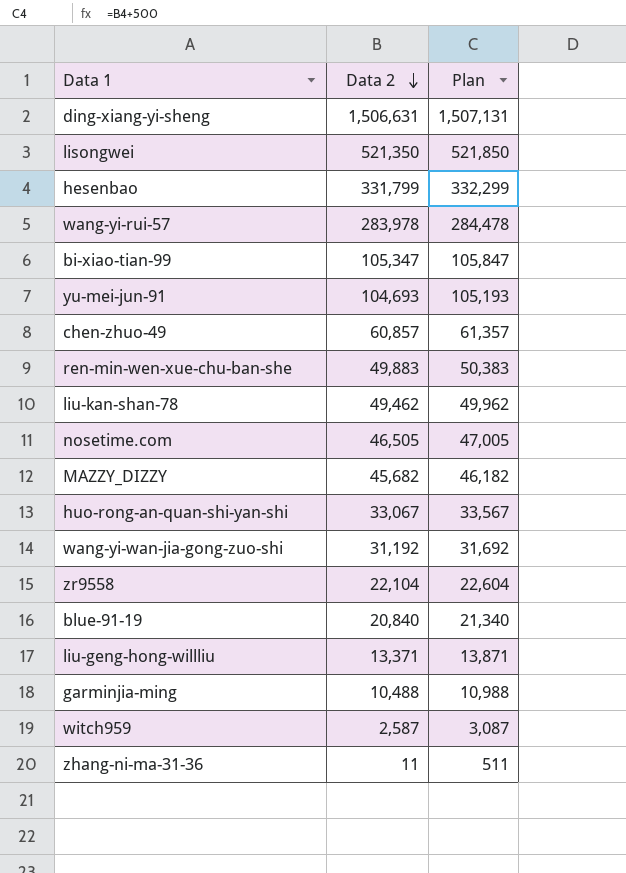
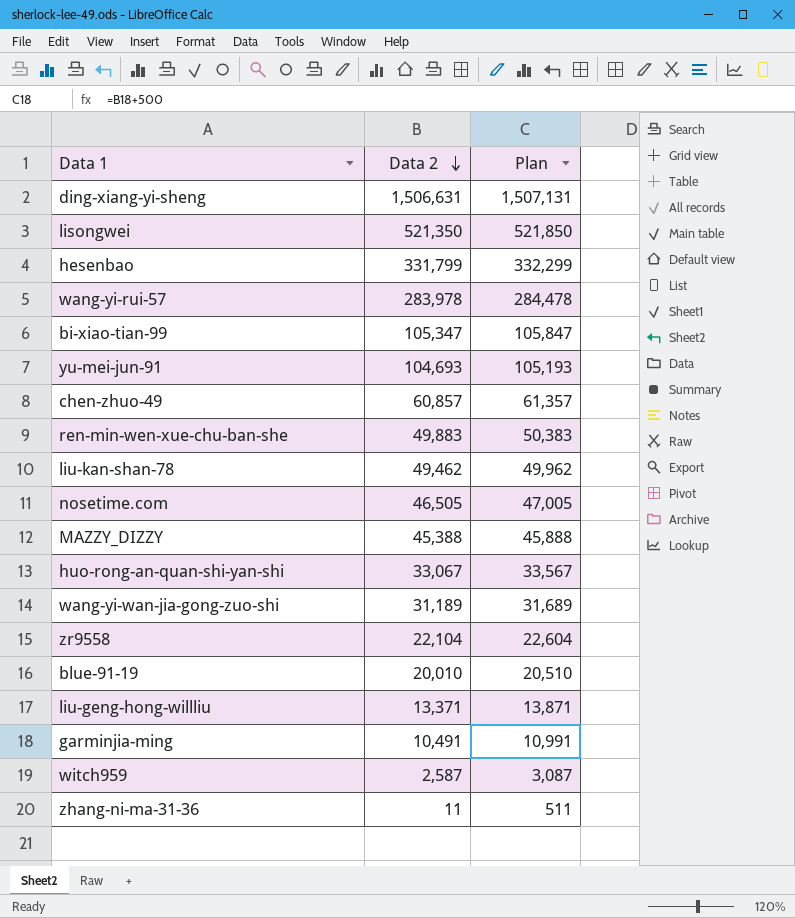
MAZZY_DIZZY | Data 2: 45,682 -> 45,388
MAZZY_DIZZY | Plan: 46,182 -> 45,888
wang-yi-wan-jia-gong-zuo-shi | Data 2: 31,192 -> 31,189
wang-yi-wan-jia-gong-zuo-shi | Plan: 31,692 -> 31,689
blue-91-19 | Data 2: 20,840 -> 20,010
blue-91-19 | Plan: 21,340 -> 20,510
garminjia-ming | Data 2: 10,488 -> 10,491
garminjia-ming | Plan: 10,988 -> 10,991

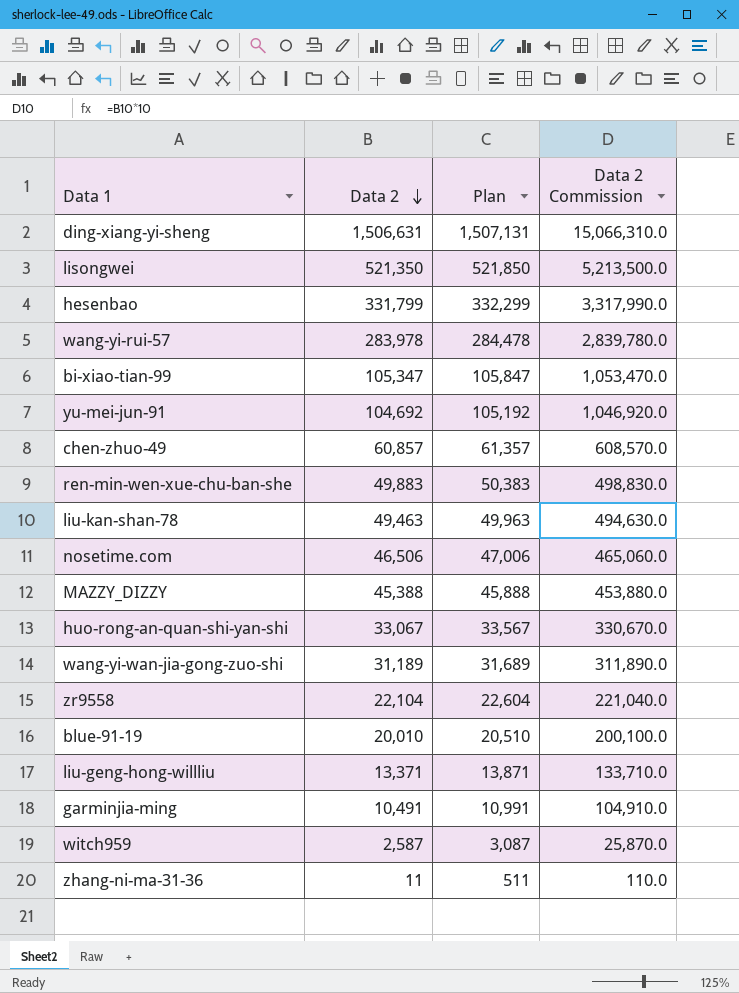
column Data 2 Commission | formula: none -> [Data 2] * 10
yu-mei-jun-91 | Data 2: 104,693 -> 104,692
yu-mei-jun-91 | Plan: 105,193 -> 105,192
liu-kan-shan-78 | Data 2: 49,462 -> 49,463
liu-kan-shan-78 | Plan: 49,962 -> 49,963
nosetime.com | Data 2: 46,505 -> 46,506
nosetime.com | Plan: 47,005 -> 47,006

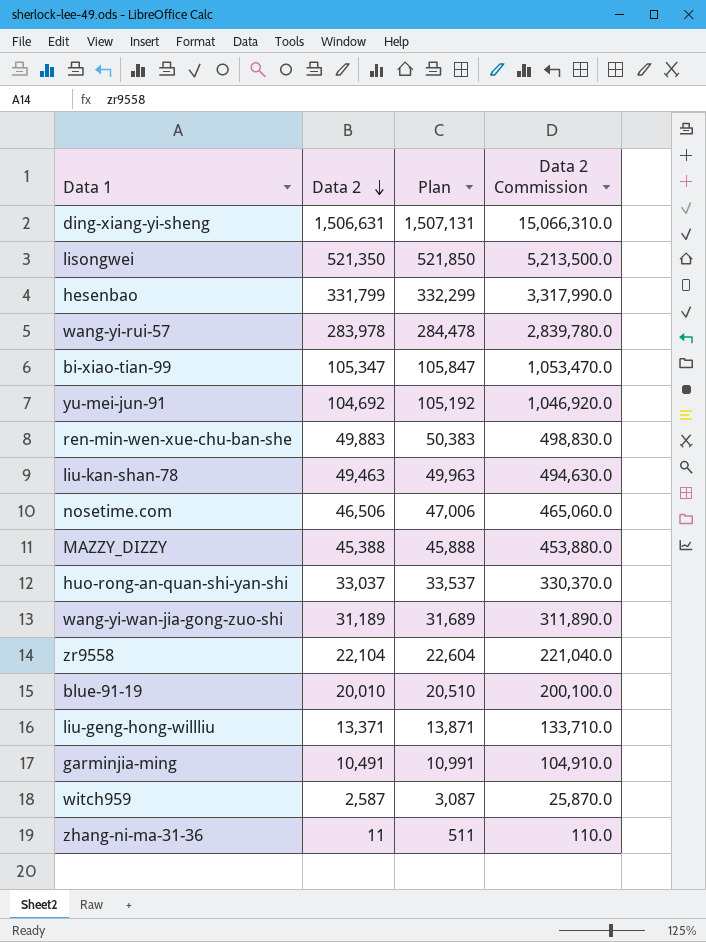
row chen-zhuo-49: 60,857 | 61,357 | 608,570.0 -> none
huo-rong-an-quan-shi-yan-shi | Data 2: 33,067 -> 33,037
huo-rong-an-quan-shi-yan-shi | Plan: 33,567 -> 33,537
huo-rong-an-quan-shi-yan-shi | Data 2 Commission: 330,670.0 -> 330,370.0

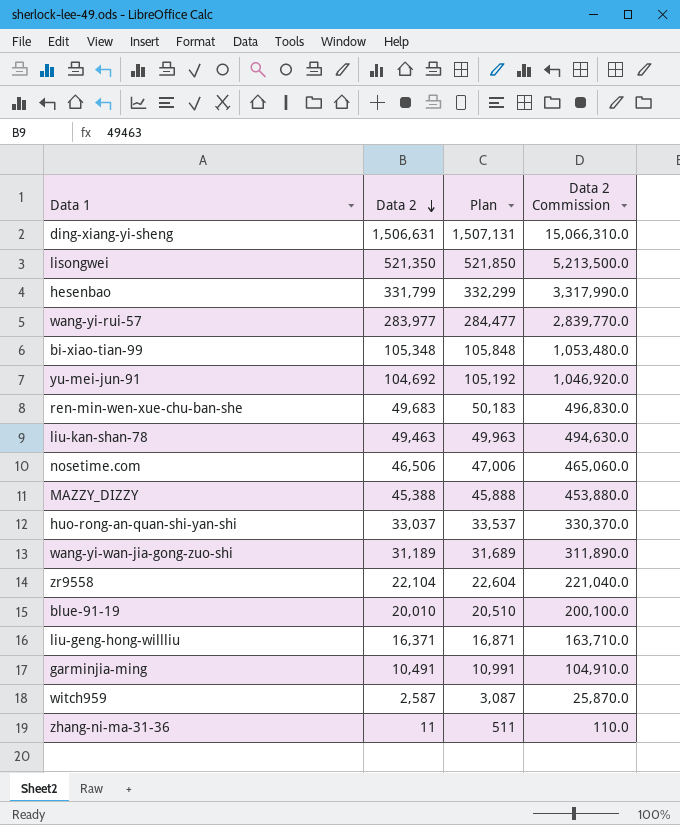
wang-yi-rui-57 | Data 2: 283,978 -> 283,977
wang-yi-rui-57 | Plan: 284,478 -> 284,477
wang-yi-rui-57 | Data 2 Commission: 2,839,780.0 -> 2,839,770.0
bi-xiao-tian-99 | Data 2: 105,347 -> 105,348
bi-xiao-tian-99 | Plan: 105,847 -> 105,848
bi-xiao-tian-99 | Data 2 Commission: 1,053,470.0 -> 1,053,480.0
ren-min-wen-xue-chu-ban-she | Data 2: 49,883 -> 49,683
ren-min-wen-xue-chu-ban-she | Plan: 50,383 -> 50,183
ren-min-wen-xue-chu-ban-she | Data 2 Commission: 498,830.0 -> 496,830.0
liu-geng-hong-willliu | Data 2: 13,371 -> 16,371
liu-geng-hong-willliu | Plan: 13,871 -> 16,871
liu-geng-hong-willliu | Data 2 Commission: 133,710.0 -> 163,710.0

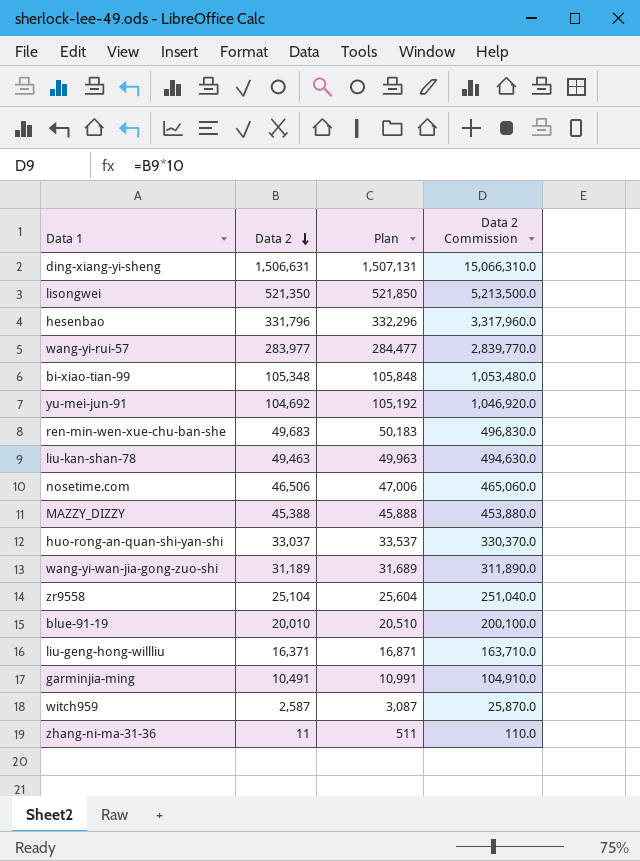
hesenbao | Data 2: 331,799 -> 331,796
hesenbao | Plan: 332,299 -> 332,296
hesenbao | Data 2 Commission: 3,317,990.0 -> 3,317,960.0
zr9558 | Data 2: 22,104 -> 25,104
zr9558 | Plan: 22,604 -> 25,604
zr9558 | Data 2 Commission: 221,040.0 -> 251,040.0

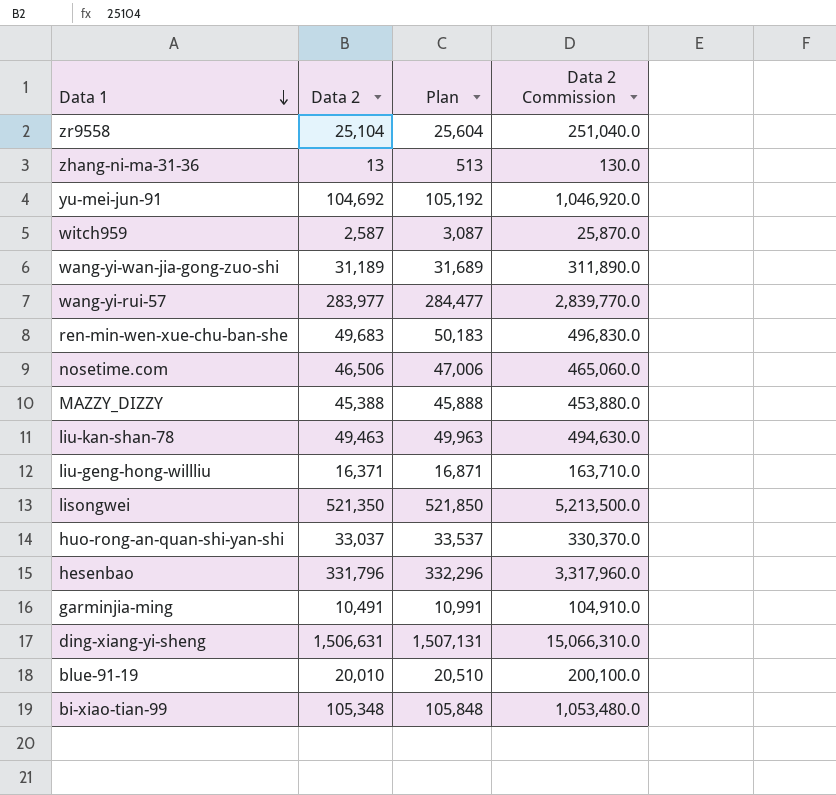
row order: Data 2 descending -> Data 1 descending
zhang-ni-ma-31-36 | Data 2: 11 -> 13
zhang-ni-ma-31-36 | Plan: 511 -> 513
zhang-ni-ma-31-36 | Data 2 Commission: 110.0 -> 130.0

